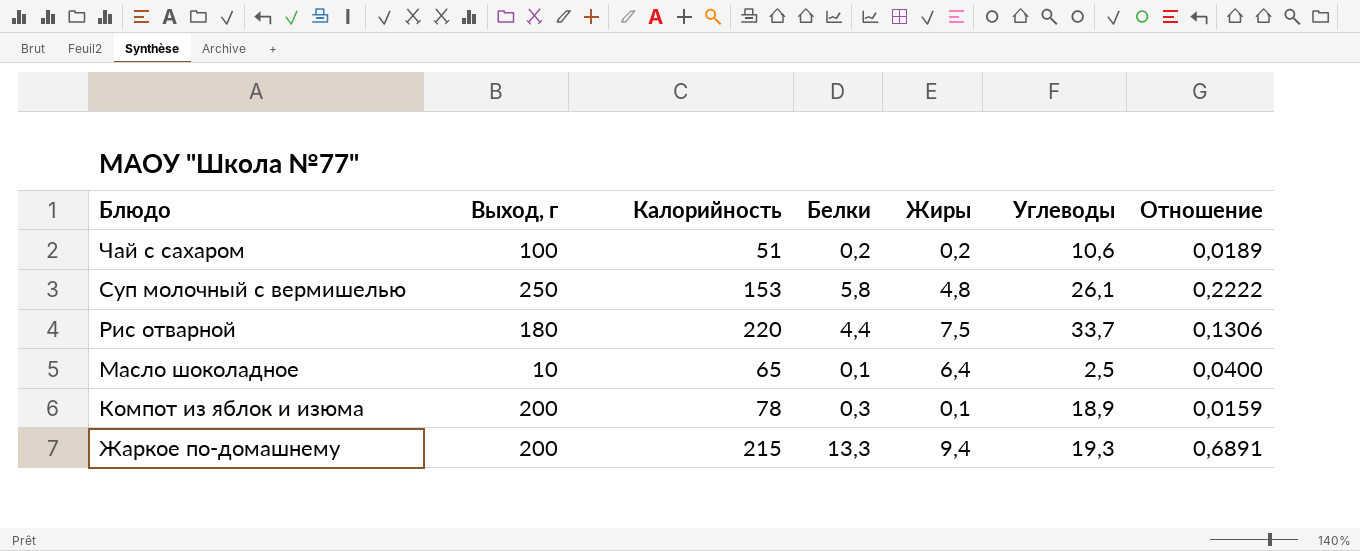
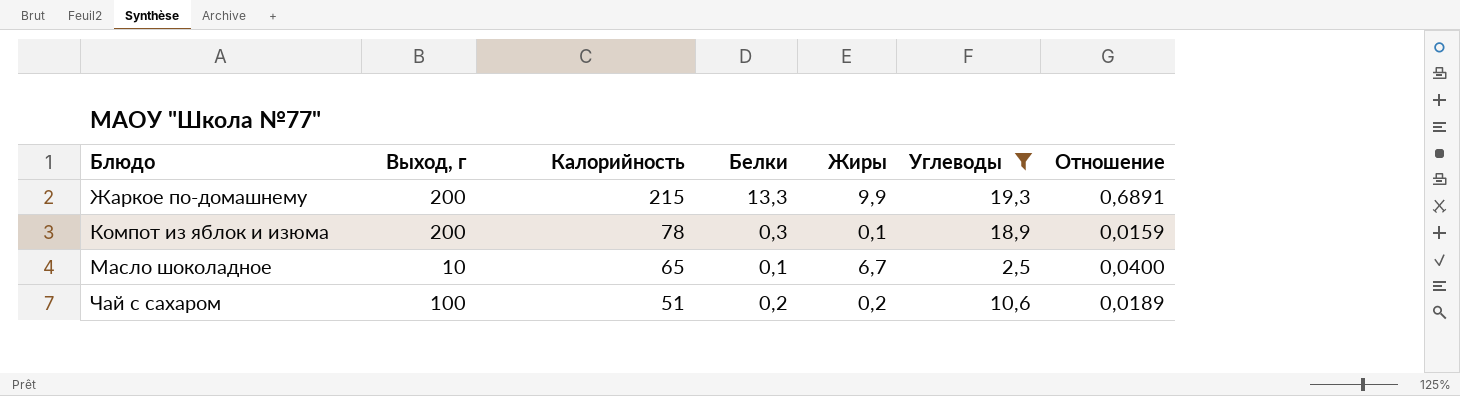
filter: none -> Углеводы <= 19,3
row order: Блюдо descending -> Блюдо ascending
Жаркое по-домашнему | Жиры: 9,4 -> 9,9
Масло шоколадное | Жиры: 6,4 -> 6,7

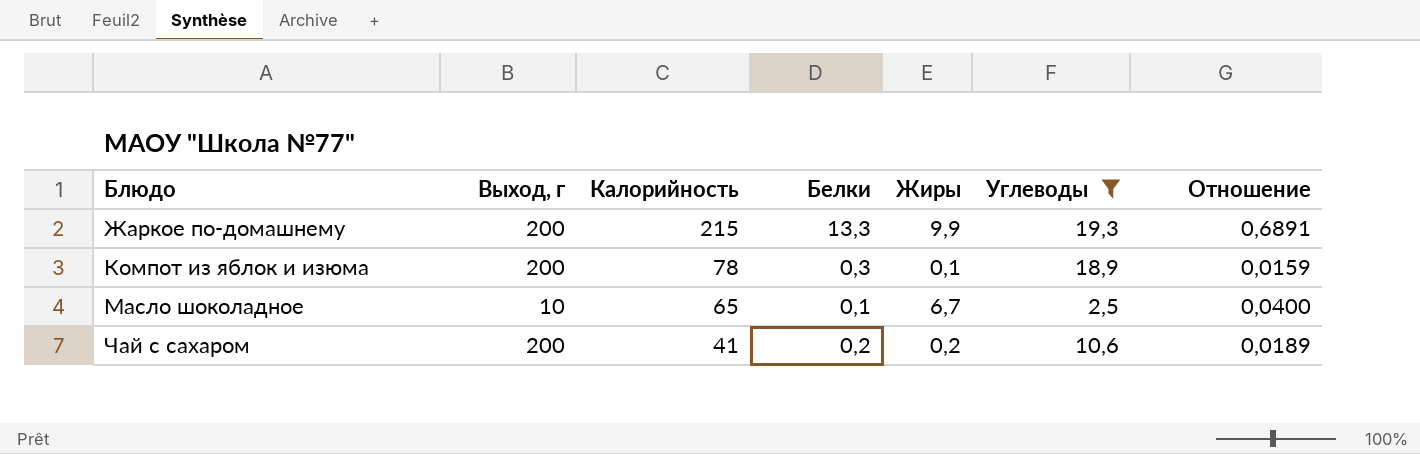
Чай с сахаром | Выход, г: 100 -> 200
Чай с сахаром | Калорийность: 51 -> 41

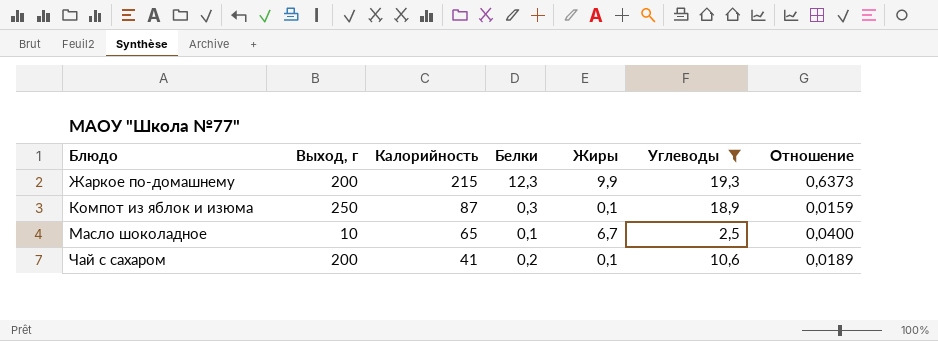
Жаркое по-домашнему | Белки: 13,3 -> 12,3
Жаркое по-домашнему | Отношение: 0,6891 -> 0,6373
Компот из яблок и изюма | Выход, г: 200 -> 250
Компот из яблок и изюма | Калорийность: 78 -> 87
Чай с сахаром | Жиры: 0,2 -> 0,1

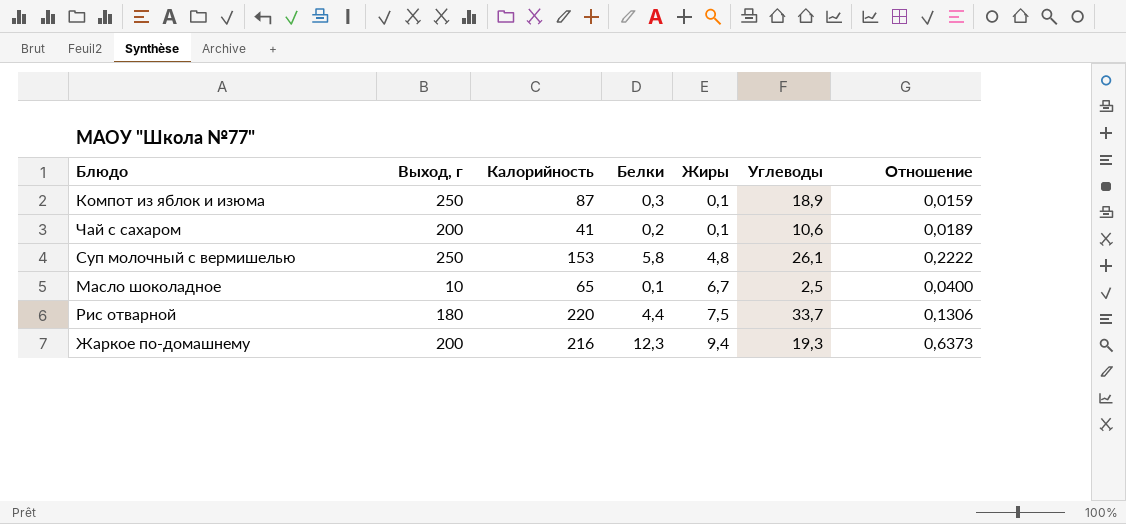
filter: Углеводы <= 19,3 -> none
row order: Блюдо ascending -> Жиры ascending
Жаркое по-домашнему | Калорийность: 215 -> 216
Жаркое по-домашнему | Жиры: 9,9 -> 9,4

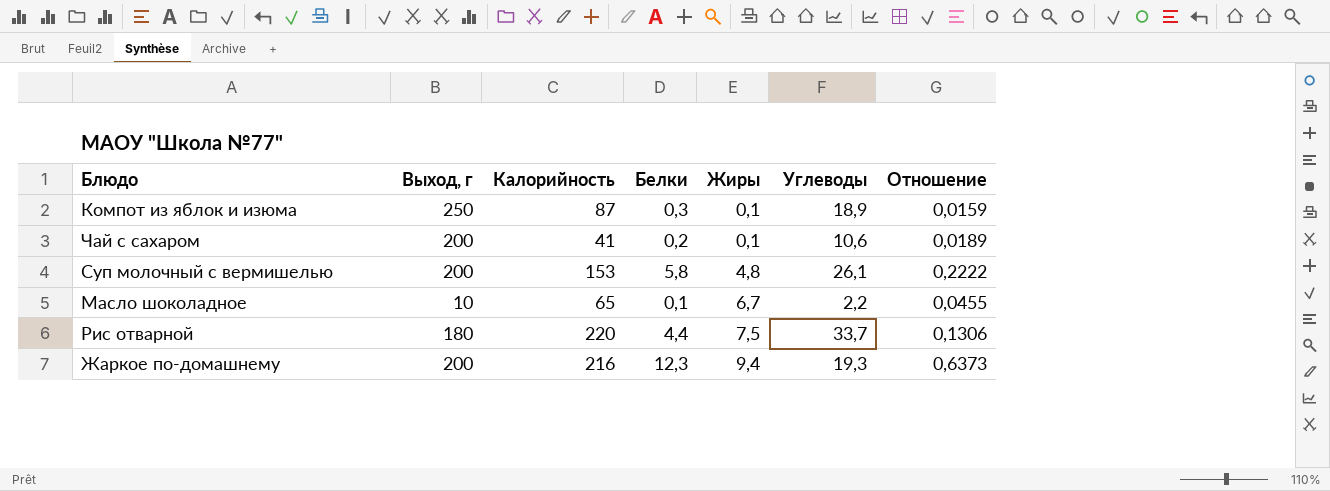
Суп молочный с вермишелью | Выход, г: 250 -> 200
Масло шоколадное | Углеводы: 2,5 -> 2,2
Масло шоколадное | Отношение: 0,0400 -> 0,0455

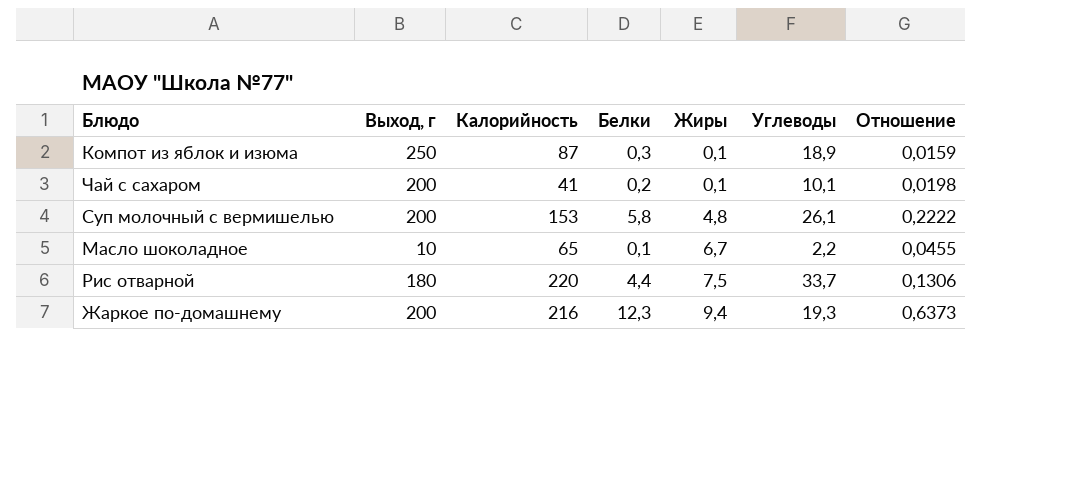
Чай с сахаром | Углеводы: 10,6 -> 10,1
Чай с сахаром | Отношение: 0,0189 -> 0,0198

